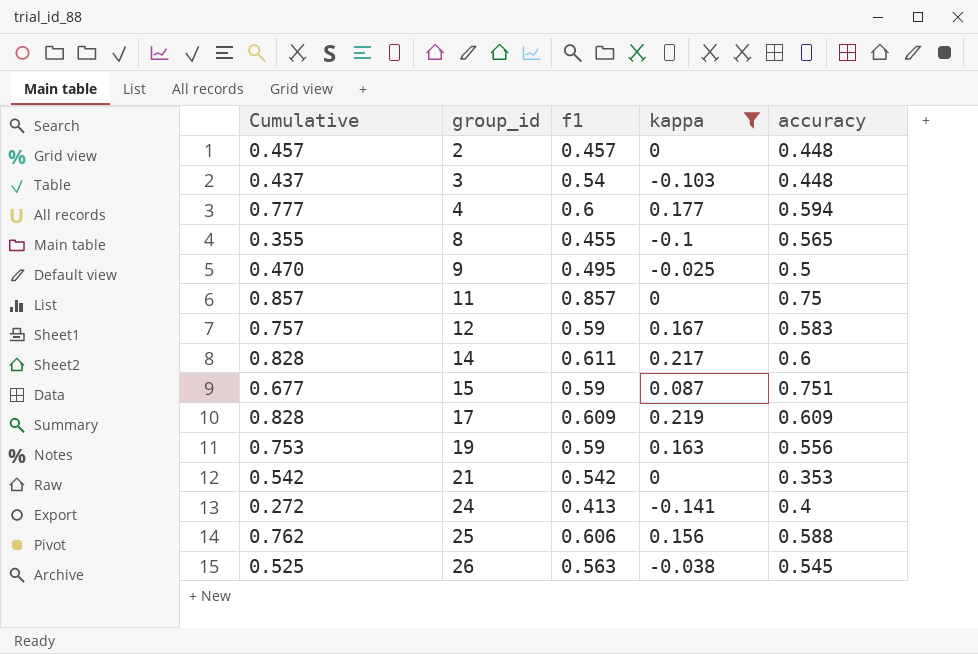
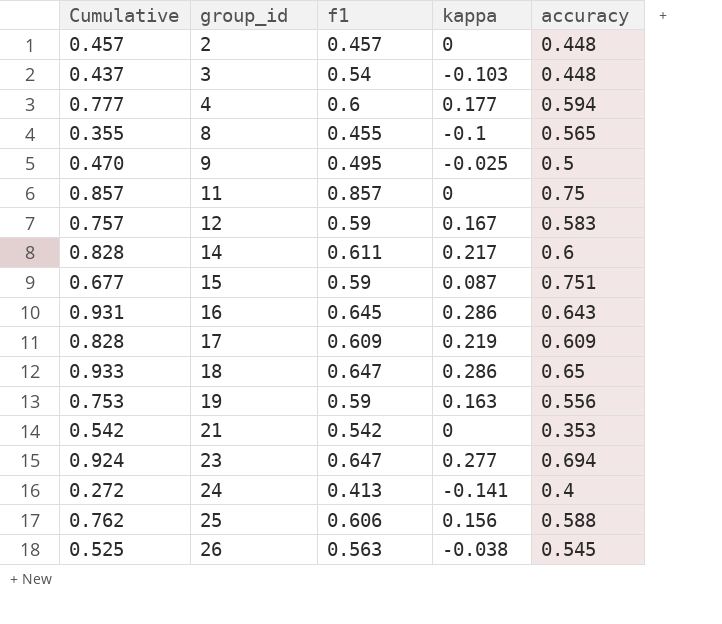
filter: kappa <= 0.219 -> none

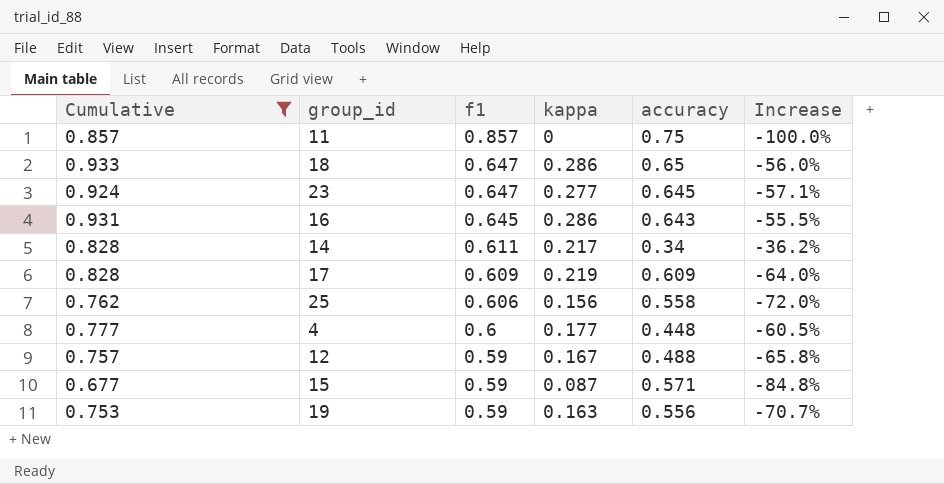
filter: none -> Cumulative >= 0.677
row order: group_id ascending -> f1 descending
column Increase | formula: none -> ([kappa] - [accuracy]) / [accuracy]
23 | accuracy: 0.694 -> 0.645
14 | accuracy: 0.6 -> 0.34
25 | accuracy: 0.588 -> 0.558
4 | accuracy: 0.594 -> 0.448
12 | accuracy: 0.583 -> 0.488
15 | accuracy: 0.751 -> 0.571

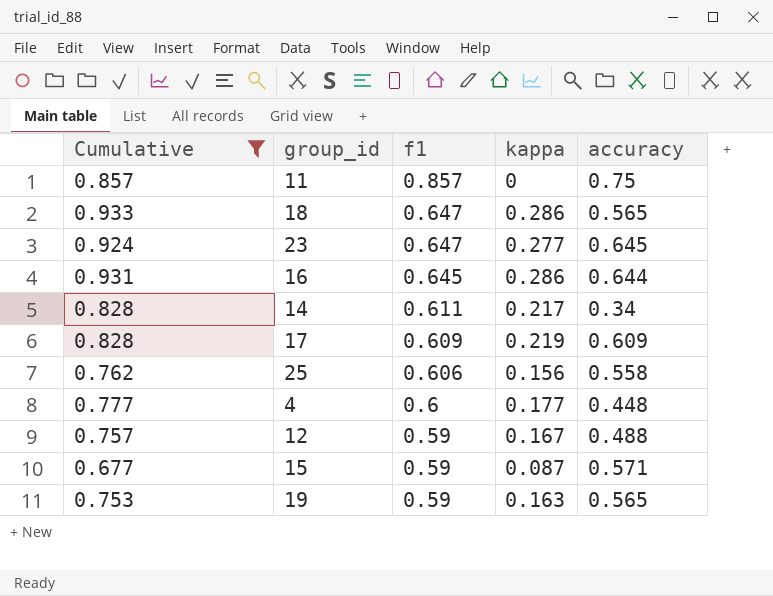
column Increase | formula: ([kappa] - [accuracy]) / [accuracy] -> none
18 | accuracy: 0.65 -> 0.565
16 | accuracy: 0.643 -> 0.644
19 | accuracy: 0.556 -> 0.565

